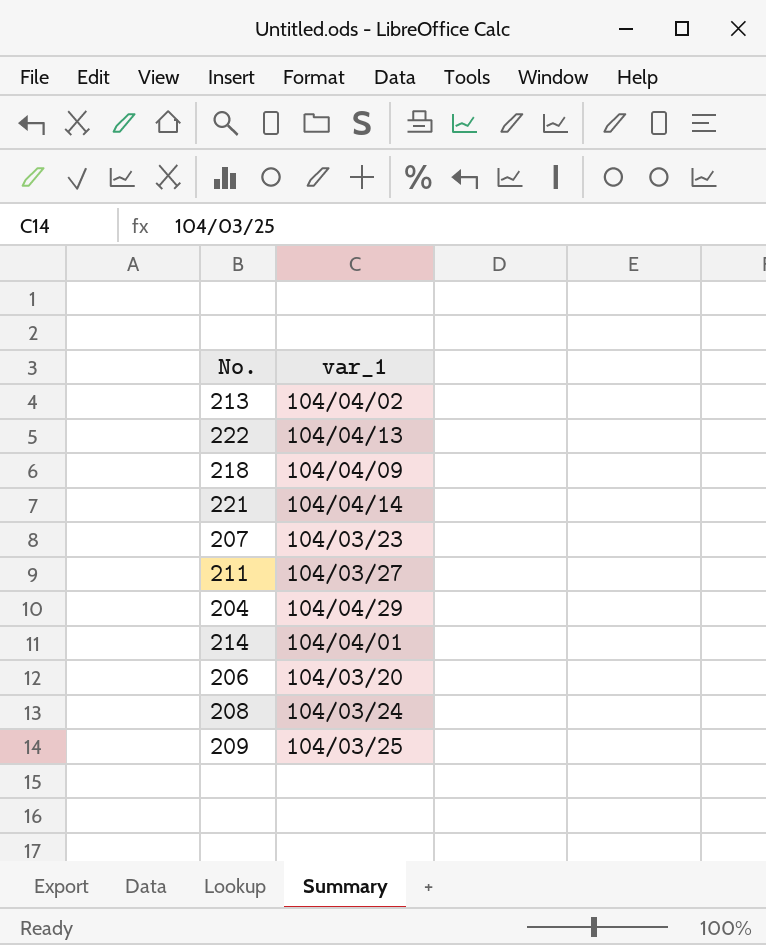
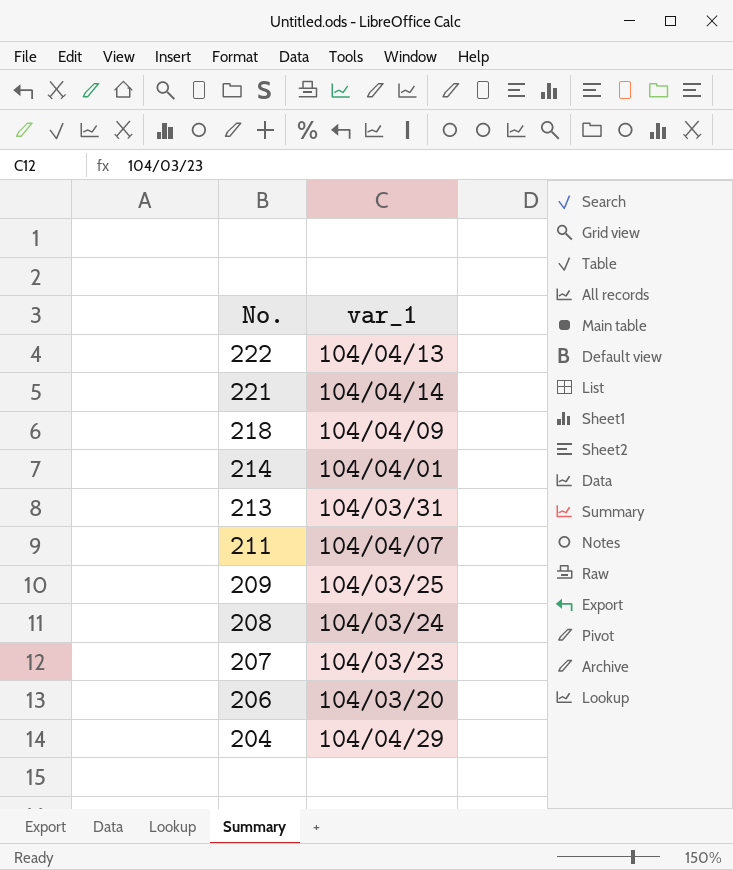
row order: none -> No. descending
213 | var_1: 104/04/02 -> 104/03/31
211 | var_1: 104/03/27 -> 104/04/07

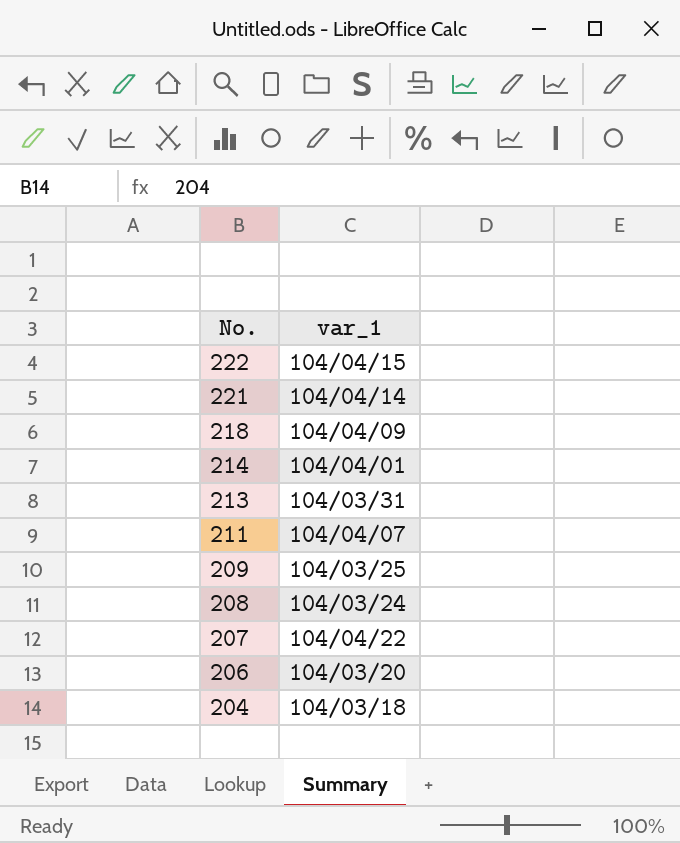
222 | var_1: 104/04/13 -> 104/04/15
207 | var_1: 104/03/23 -> 104/04/22
204 | var_1: 104/04/29 -> 104/03/18

